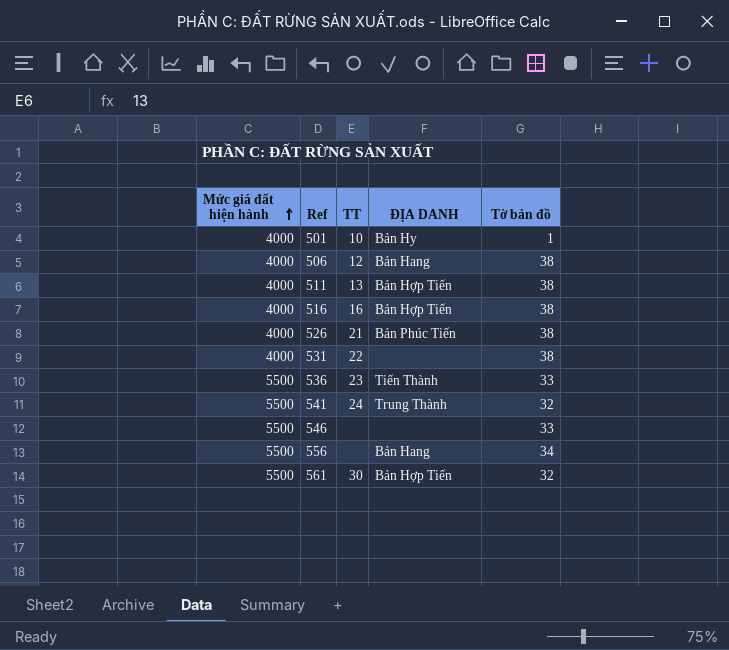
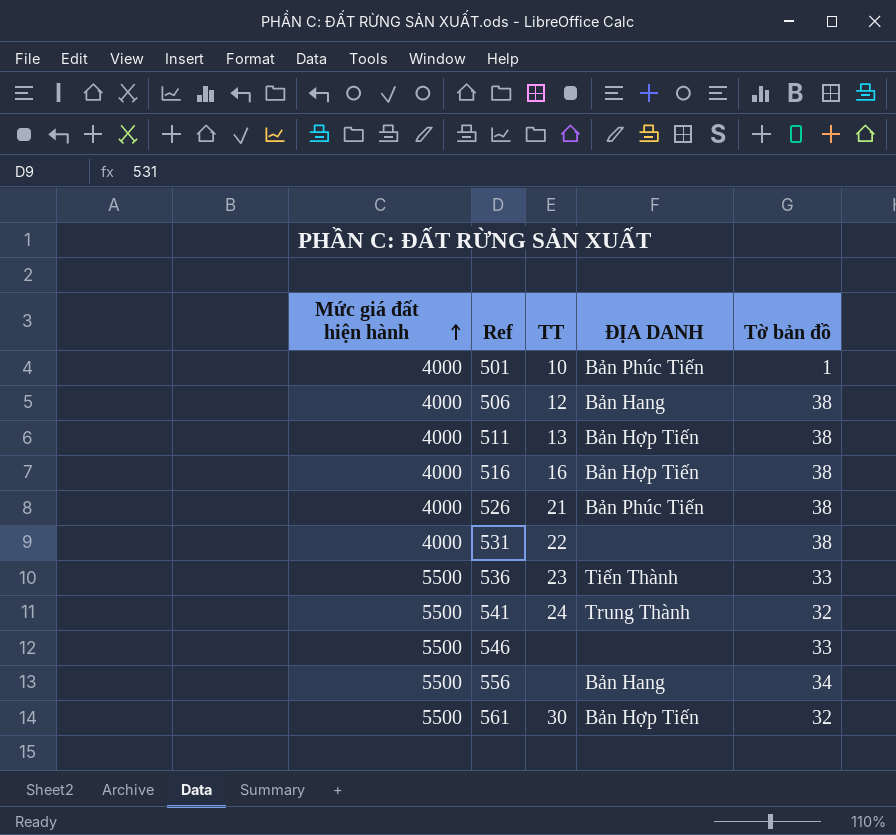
501 | ĐỊA DANH: Bản Hy -> Bản Phúc Tiến

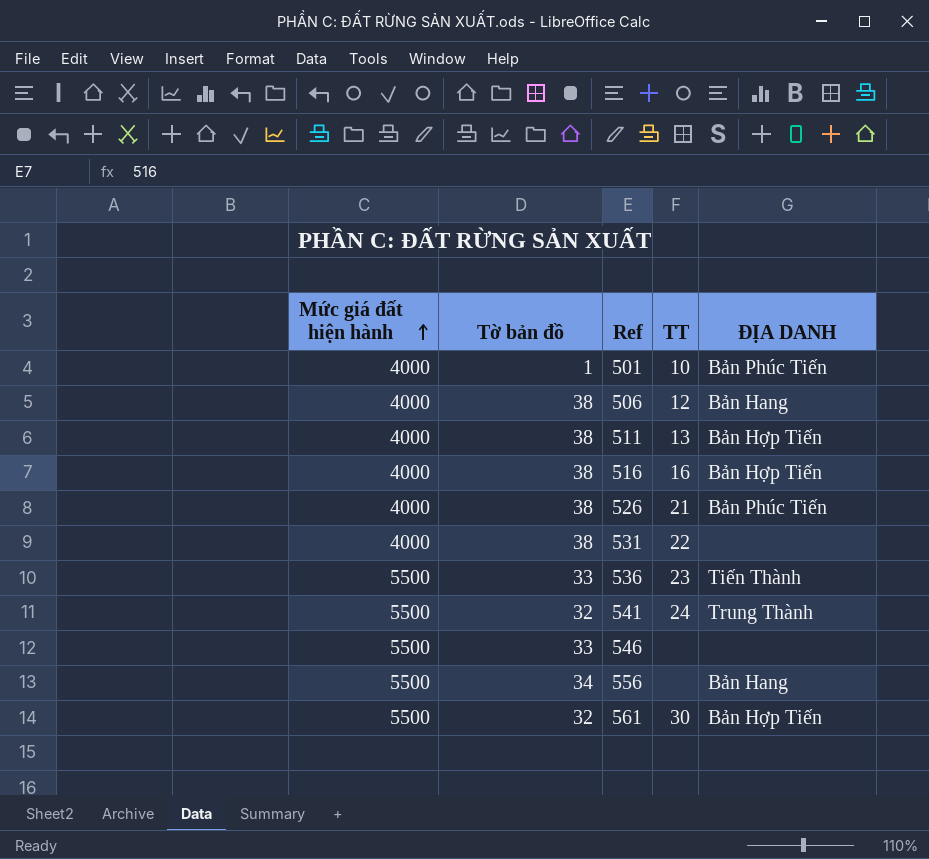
column Tờ bản đồ | position: 5 -> 2

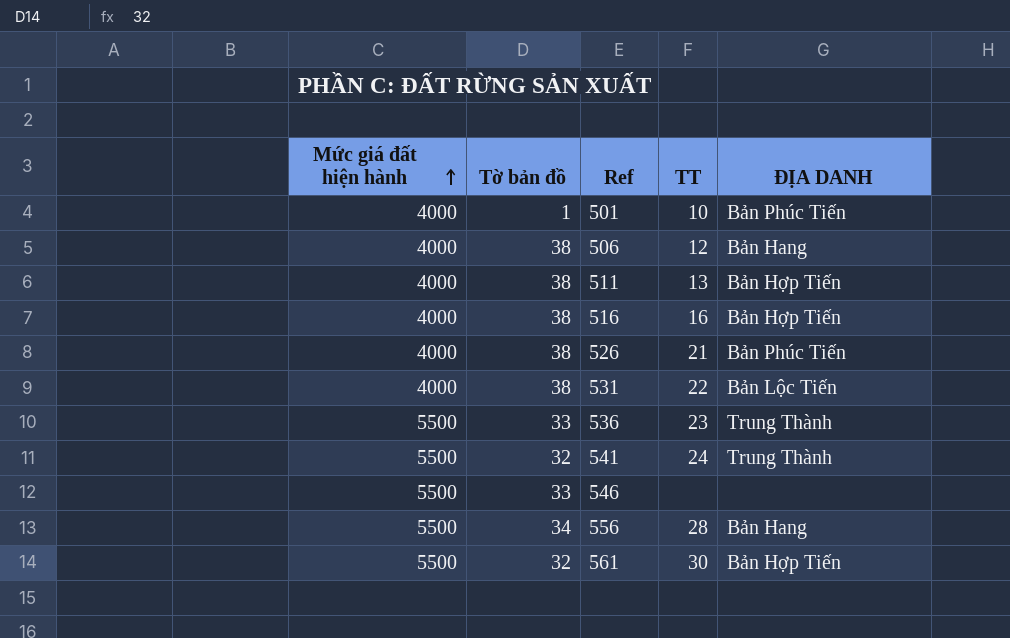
531 | ĐỊA DANH: none -> Bản Lộc Tiến
536 | ĐỊA DANH: Tiến Thành -> Trung Thành
556 | TT: none -> 28

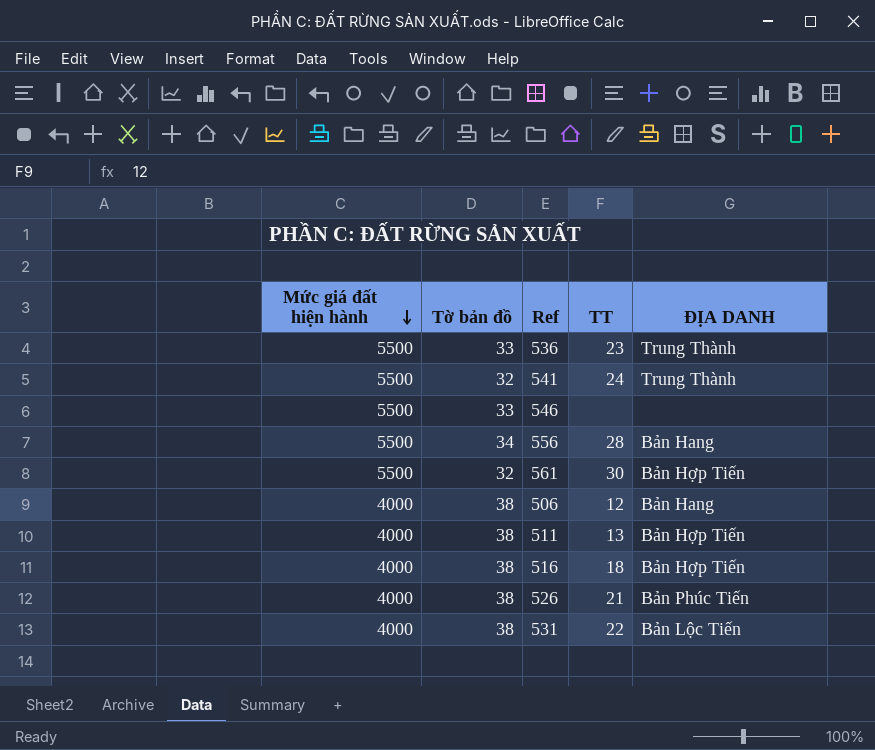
row order: Mức giá đất hiện hành ascending -> Mức giá đất hiện hành descending
row 501: 4000 | 1 | 10 | Bản Phúc Tiến -> none
516 | TT: 16 -> 18

